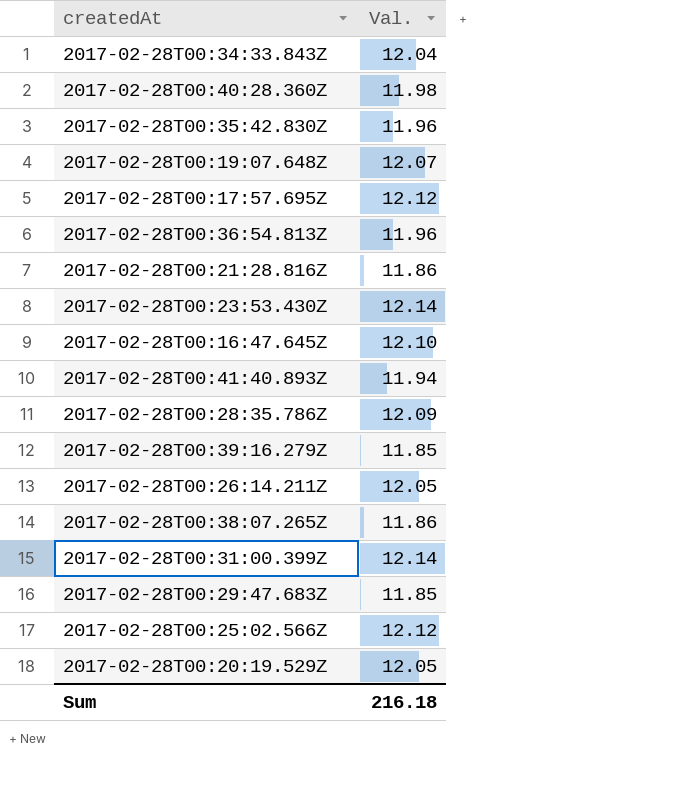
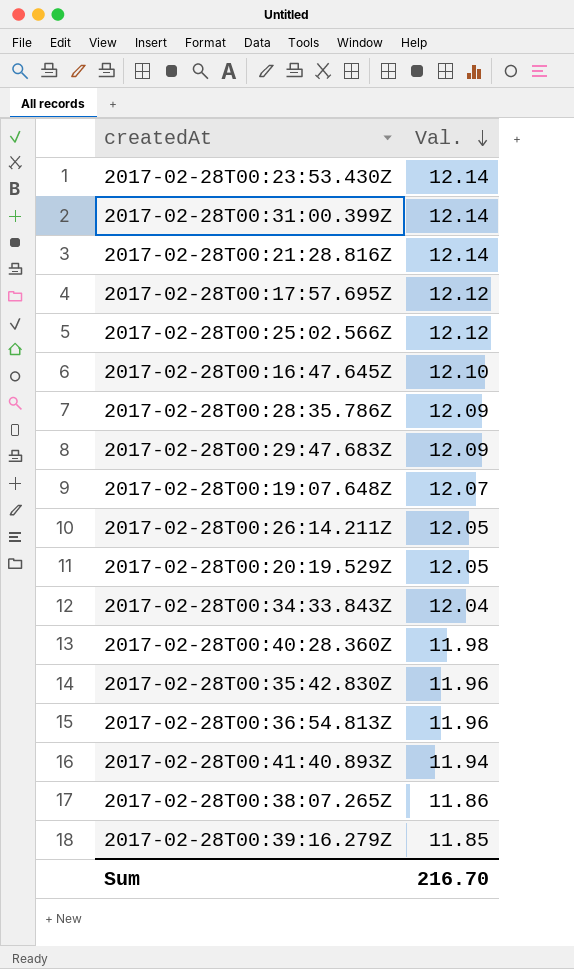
row order: none -> Val. descending
2017-02-28T00:21:28.816Z | Val.: 11.86 -> 12.14
2017-02-28T00:29:47.683Z | Val.: 11.85 -> 12.09
Sum | Val.: 216.18 -> 216.70

